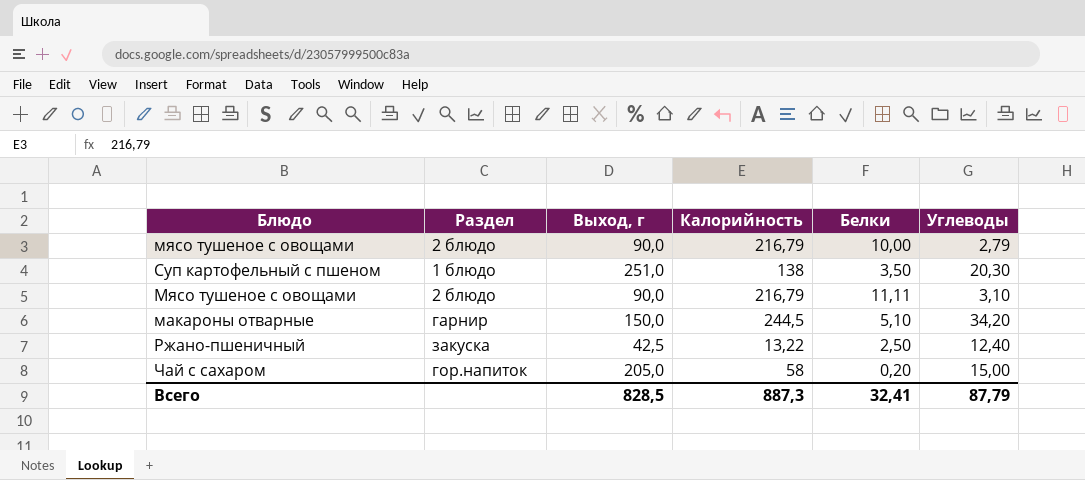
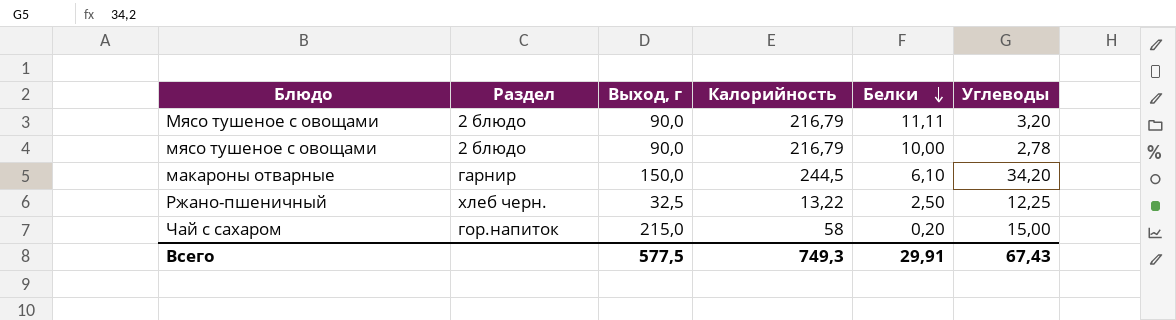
row order: none -> Белки descending
row Суп картофельный с пшеном: 1 блюдо | 251,0 | 138 | 3,50 | 20,30 -> none
Мясо тушеное с овощами | Углеводы: 3,10 -> 3,20
мясо тушеное с овощами | Углеводы: 2,79 -> 2,78
макароны отварные | Белки: 5,10 -> 6,10
Ржано-пшеничный | Раздел: закуска -> хлеб черн.
Ржано-пшеничный | Выход, г: 42,5 -> 32,5
Ржано-пшеничный | Углеводы: 12,40 -> 12,25
Чай с сахаром | Выход, г: 205,0 -> 215,0
Всего | Выход, г: 828,5 -> 577,5
Всего | Калорийность: 887,3 -> 749,3
Всего | Белки: 32,41 -> 29,91
Всего | Углеводы: 87,79 -> 67,43

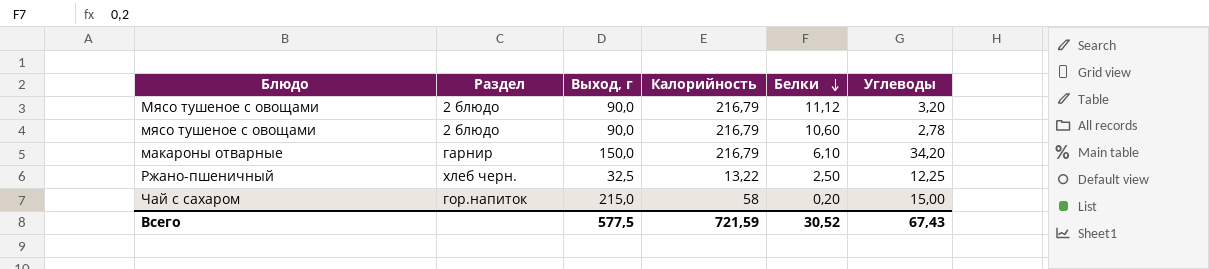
Мясо тушеное с овощами | Белки: 11,11 -> 11,12
мясо тушеное с овощами | Белки: 10,00 -> 10,60
макароны отварные | Калорийность: 244,5 -> 216,79
Всего | Калорийность: 749,3 -> 721,59
Всего | Белки: 29,91 -> 30,52

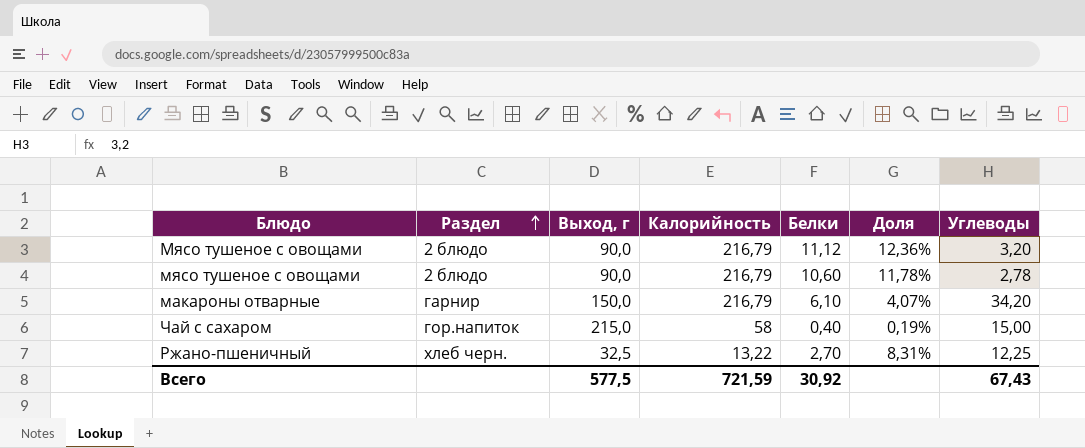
row order: Белки descending -> Раздел ascending
column Доля | formula: none -> [Белки] / [Выход, г]
Чай с сахаром | Белки: 0,20 -> 0,40
Ржано-пшеничный | Белки: 2,50 -> 2,70
Всего | Белки: 30,52 -> 30,92

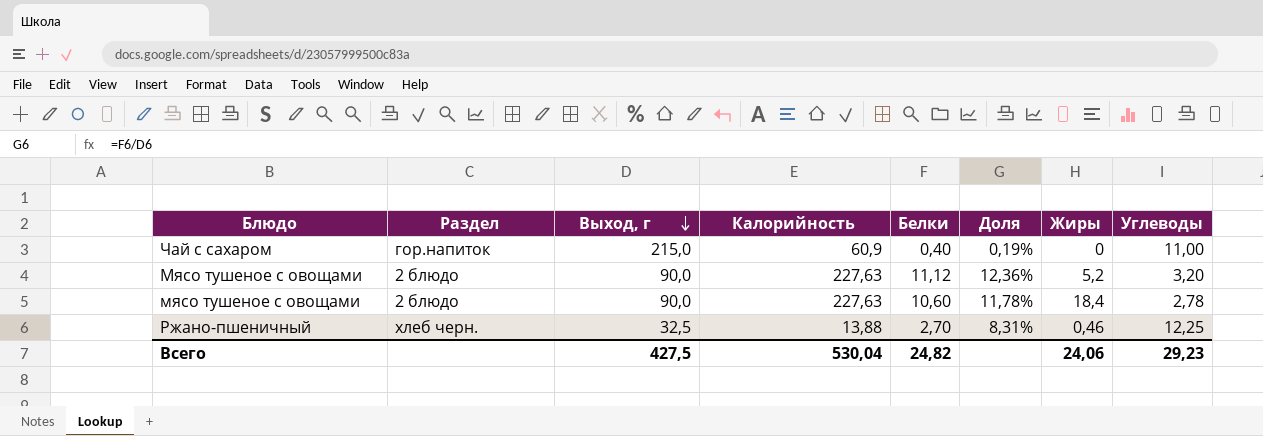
row order: Раздел ascending -> Выход, г descending
column Жиры | position: none -> 7
row макароны отварные: гарнир | 150,0 | 216,79 | 6,10 | 4,07% | 34,20 -> none
Чай с сахаром | Калорийность: 58 -> 60,9
Чай с сахаром | Углеводы: 15,00 -> 11,00
Мясо тушеное с овощами | Калорийность: 216,79 -> 227,63
мясо тушеное с овощами | Калорийность: 216,79 -> 227,63
Ржано-пшеничный | Калорийность: 13,22 -> 13,88
Всего | Выход, г: 577,5 -> 427,5
Всего | Калорийность: 721,59 -> 530,04
Всего | Белки: 30,92 -> 24,82
Всего | Углеводы: 67,43 -> 29,23

